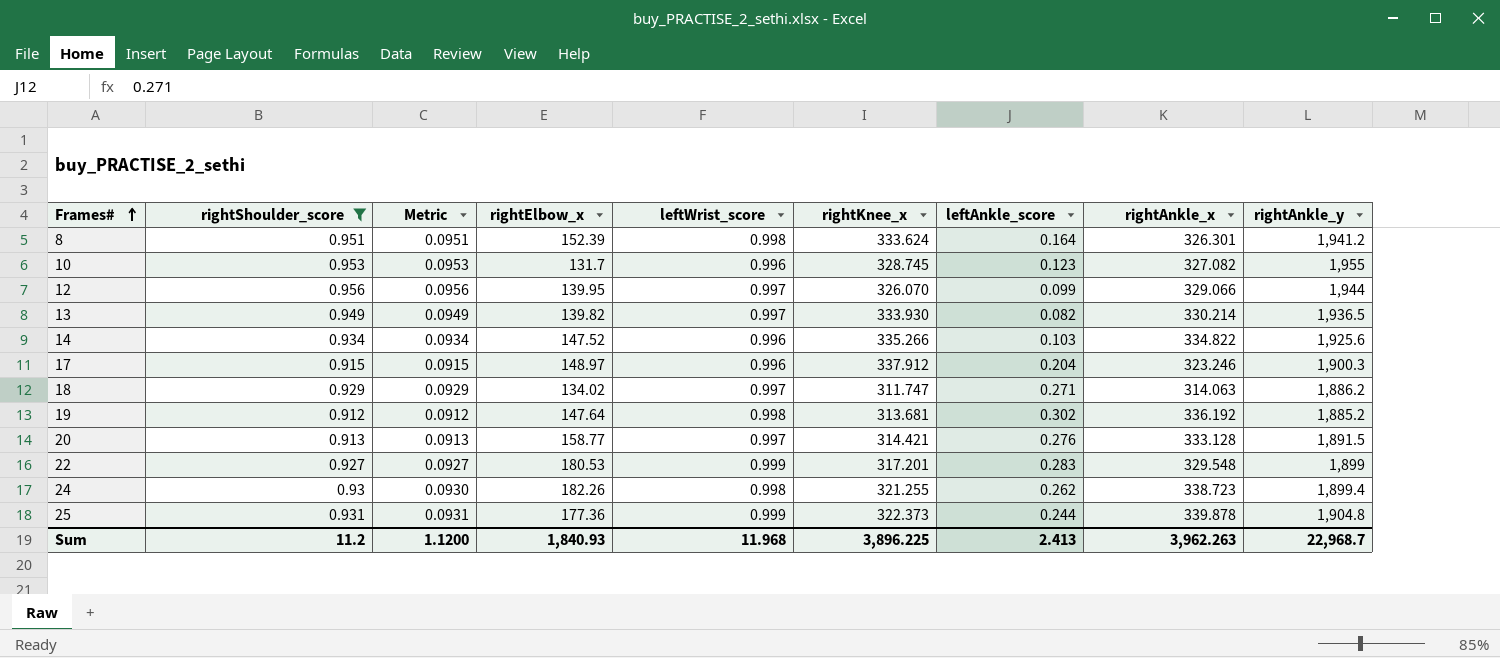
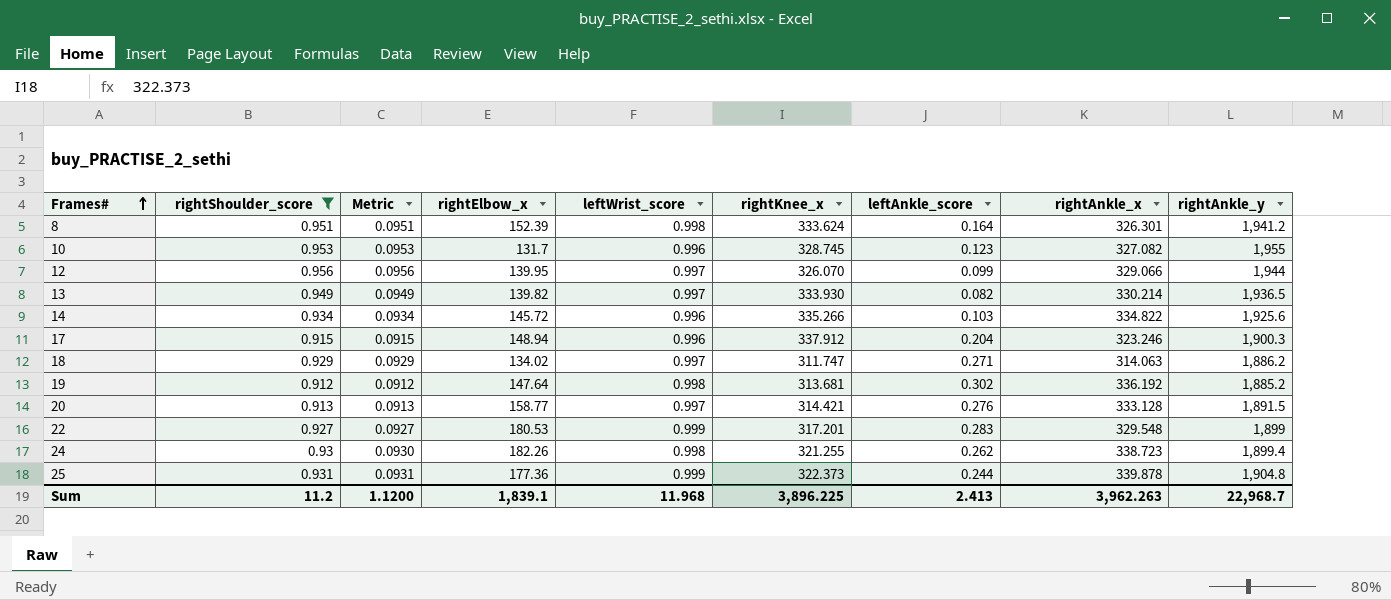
14 | rightElbow_x: 147.52 -> 145.72
17 | rightElbow_x: 148.97 -> 148.94
Sum | rightElbow_x: 1,840.93 -> 1,839.1

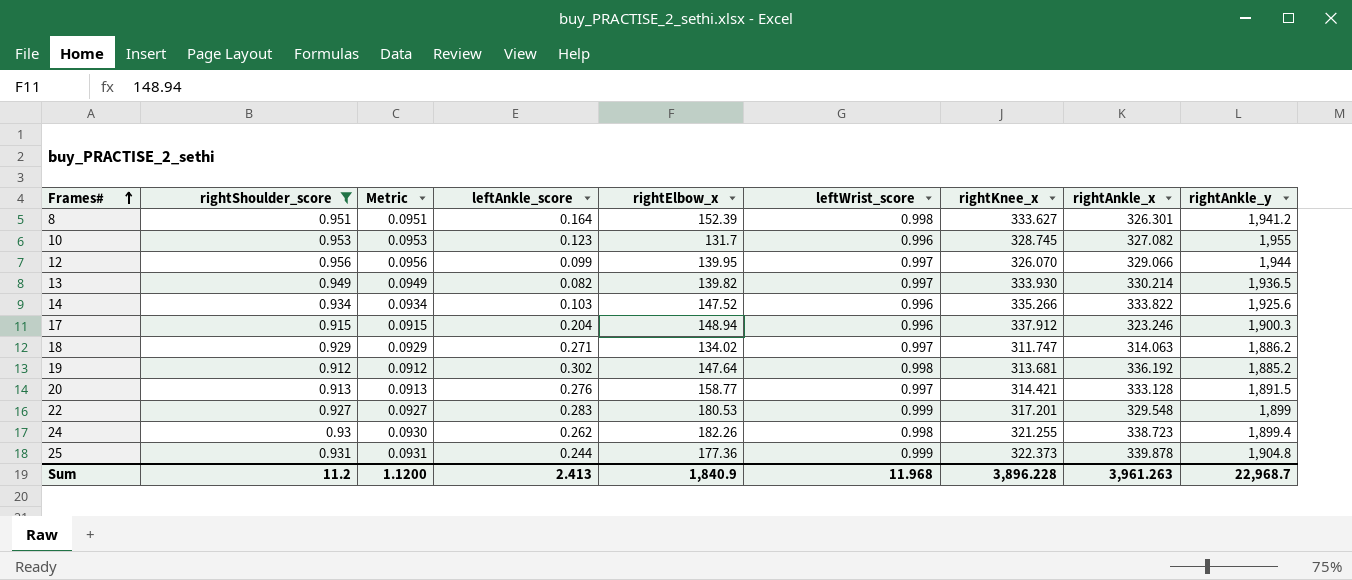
column leftAnkle_score | position: 7 -> 4
8 | rightKnee_x: 333.624 -> 333.627
14 | rightElbow_x: 145.72 -> 147.52
14 | rightAnkle_x: 334.822 -> 333.822
Sum | rightElbow_x: 1,839.1 -> 1,840.9
Sum | rightKnee_x: 3,896.225 -> 3,896.228
Sum | rightAnkle_x: 3,962.263 -> 3,961.263

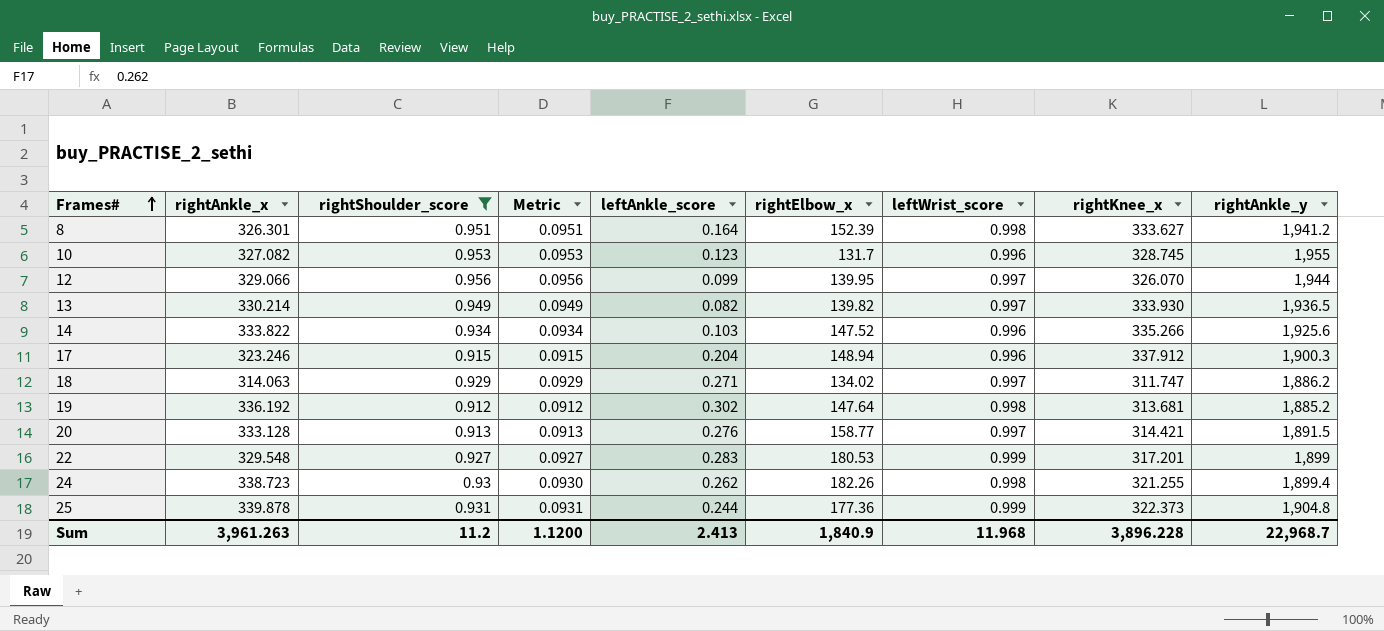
column rightAnkle_x | position: 8 -> 2

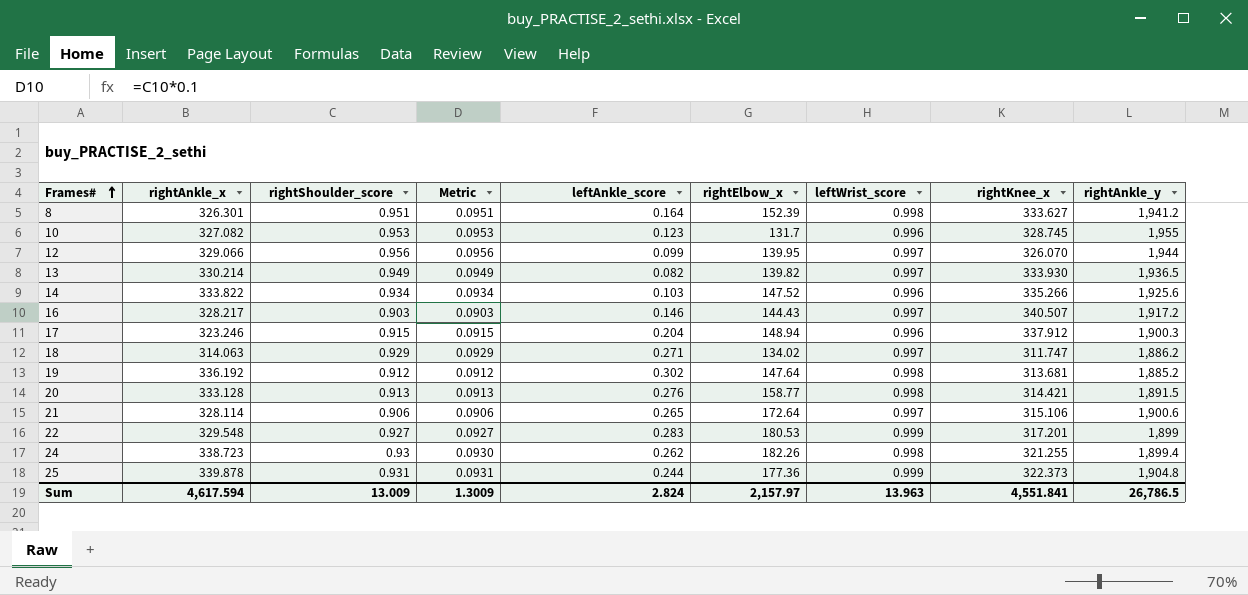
filter: rightShoulder_score >= 0.912 -> none
20 | leftWrist_score: 0.997 -> 0.998
Sum | rightAnkle_x: 3,961.263 -> 4,617.594
Sum | rightShoulder_score: 11.2 -> 13.009
Sum | Metric: 1.1200 -> 1.3009
Sum | leftAnkle_score: 2.413 -> 2.824
Sum | rightElbow_x: 1,840.9 -> 2,157.97
Sum | leftWrist_score: 11.968 -> 13.963
Sum | rightKnee_x: 3,896.228 -> 4,551.841
Sum | rightAnkle_y: 22,968.7 -> 26,786.5

